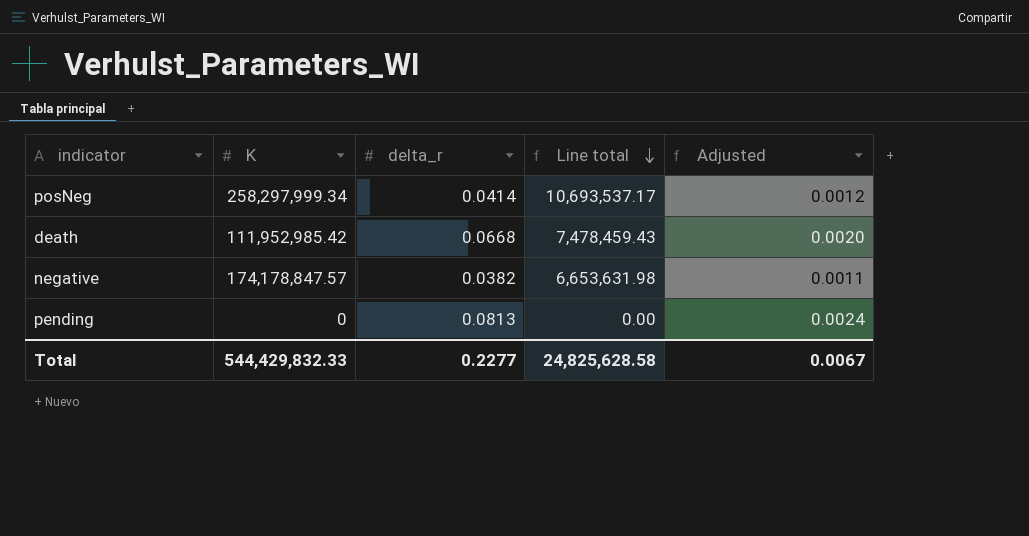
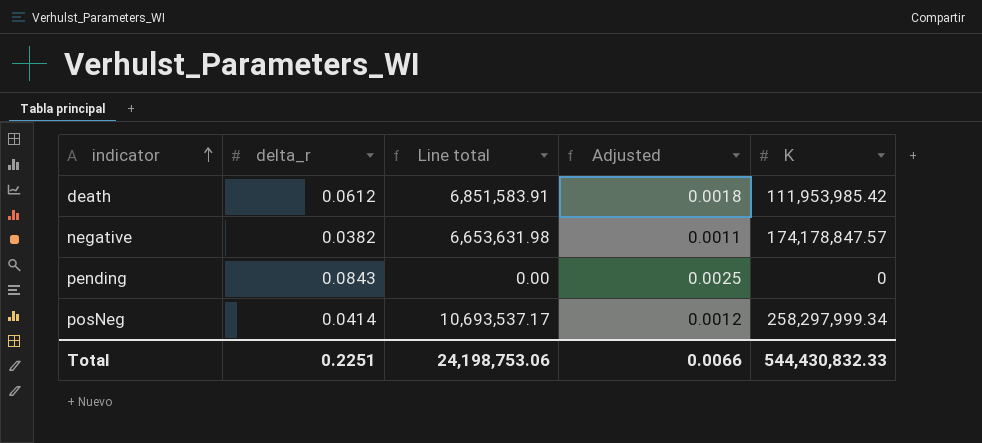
row order: Line total descending -> indicator ascending
column K | position: 2 -> 5
death | delta_r: 0.0668 -> 0.0612
death | Line total: 7,478,459.43 -> 6,851,583.91
death | Adjusted: 0.0020 -> 0.0018
death | K: 111,952,985.42 -> 111,953,985.42
pending | delta_r: 0.0813 -> 0.0843
pending | Adjusted: 0.0024 -> 0.0025
Total | delta_r: 0.2277 -> 0.2251
Total | Line total: 24,825,628.58 -> 24,198,753.06
Total | Adjusted: 0.0067 -> 0.0066
Total | K: 544,429,832.33 -> 544,430,832.33

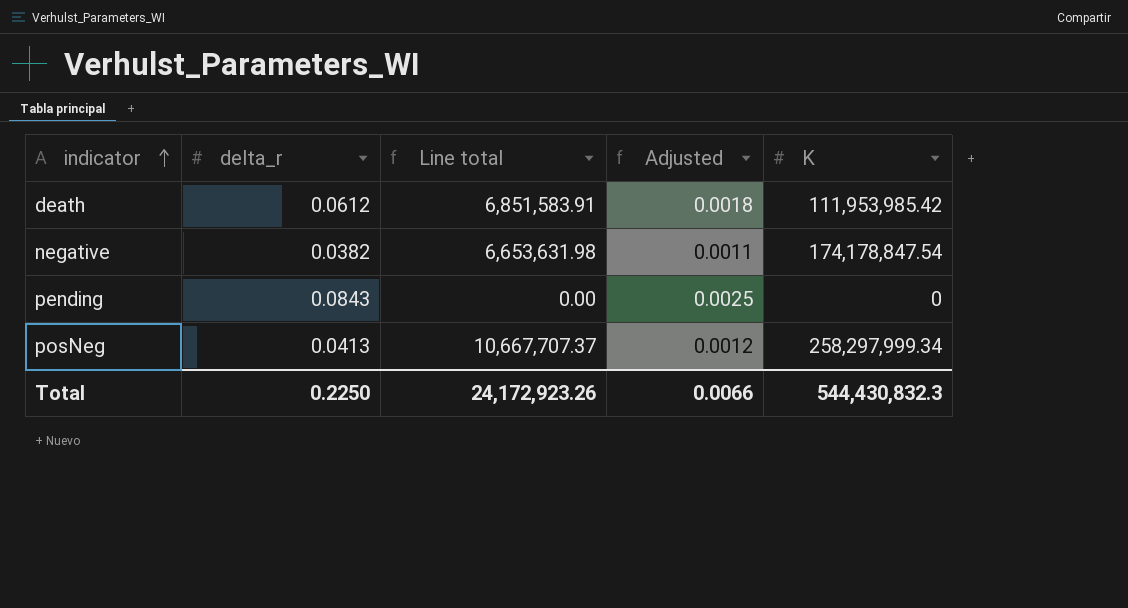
negative | K: 174,178,847.57 -> 174,178,847.54
posNeg | delta_r: 0.0414 -> 0.0413
posNeg | Line total: 10,693,537.17 -> 10,667,707.37
Total | delta_r: 0.2251 -> 0.2250
Total | Line total: 24,198,753.06 -> 24,172,923.26
Total | K: 544,430,832.33 -> 544,430,832.3

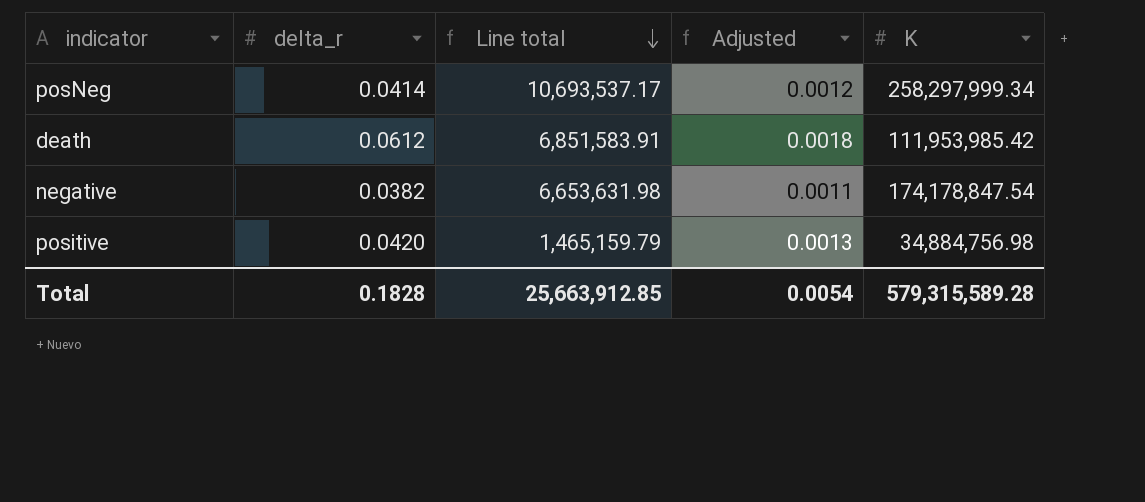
row order: indicator ascending -> Line total descending
row pending: 0.0843 | 0.00 | 0.0025 | 0 -> none
posNeg | delta_r: 0.0413 -> 0.0414
posNeg | Line total: 10,667,707.37 -> 10,693,537.17
row positive: none -> 0.0420 | 1,465,159.79 | 0.0013 | 34,884,756.98
Total | delta_r: 0.2250 -> 0.1828
Total | Line total: 24,172,923.26 -> 25,663,912.85
Total | Adjusted: 0.0066 -> 0.0054
Total | K: 544,430,832.3 -> 579,315,589.28

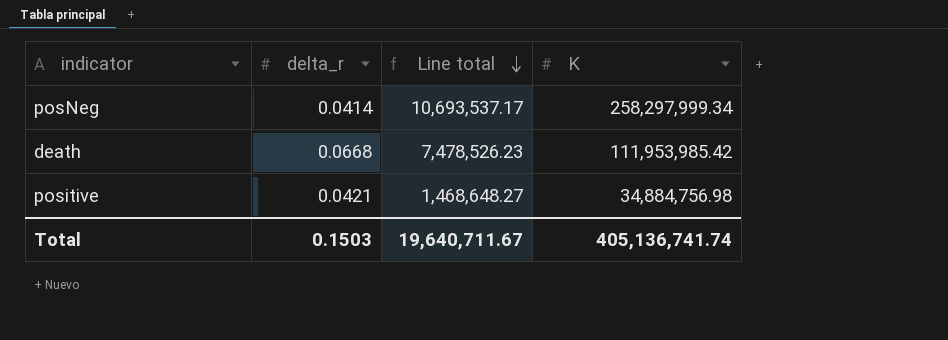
column Adjusted | formula: [delta_r] * 0.03 -> none
row negative: 0.0382 | 6,653,631.98 | 0.0011 | 174,178,847.54 -> none
death | delta_r: 0.0612 -> 0.0668
death | Line total: 6,851,583.91 -> 7,478,526.23
positive | delta_r: 0.0420 -> 0.0421
positive | Line total: 1,465,159.79 -> 1,468,648.27
Total | delta_r: 0.1828 -> 0.1503
Total | Line total: 25,663,912.85 -> 19,640,711.67
Total | K: 579,315,589.28 -> 405,136,741.74

